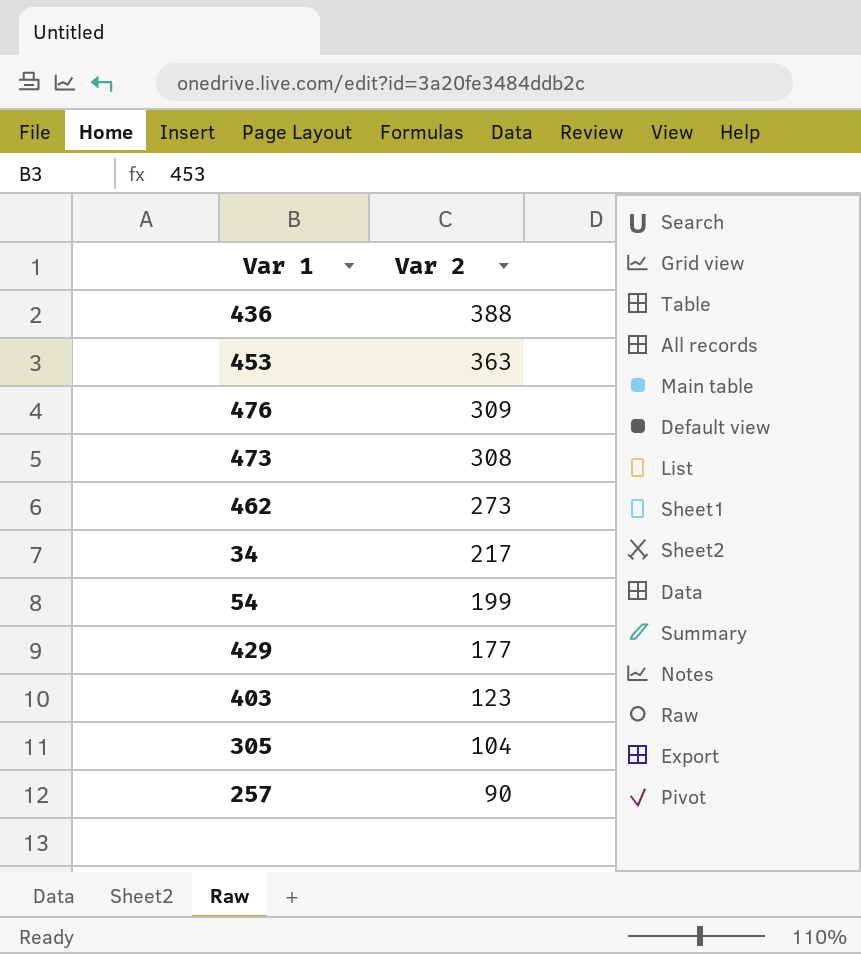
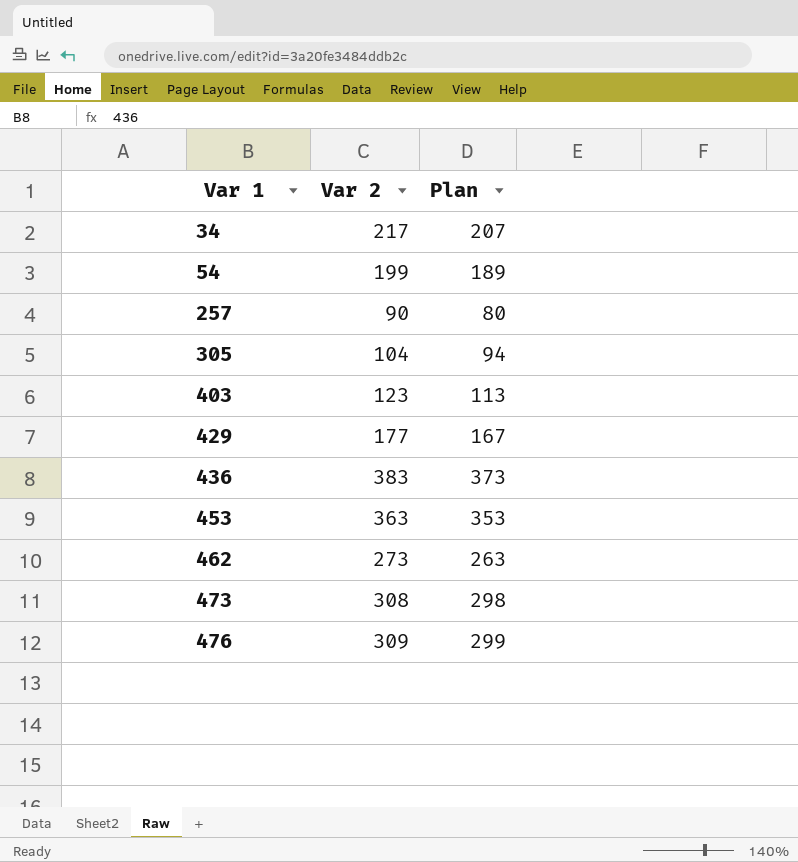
row order: Var 2 descending -> Var 1 ascending
column Plan | formula: none -> [Var 2] - 10
436 | Var 2: 388 -> 383

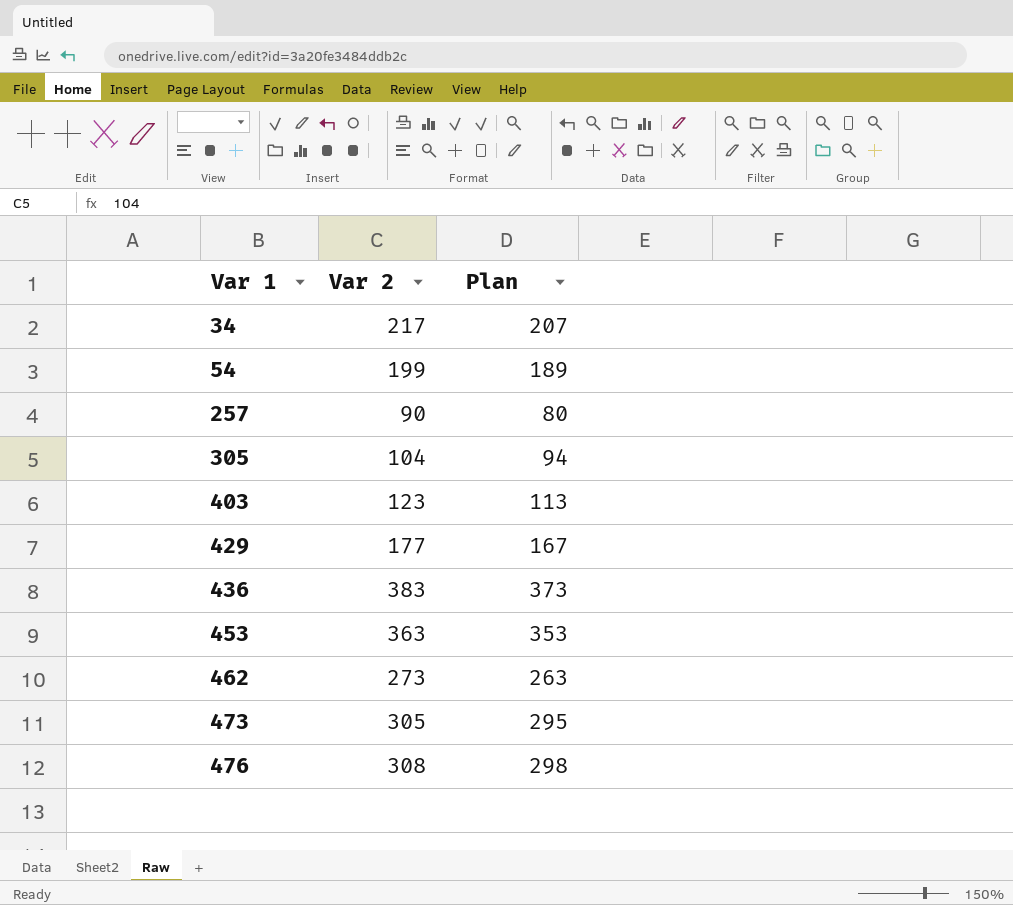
473 | Var 2: 308 -> 305
473 | Plan: 298 -> 295
476 | Var 2: 309 -> 308
476 | Plan: 299 -> 298

